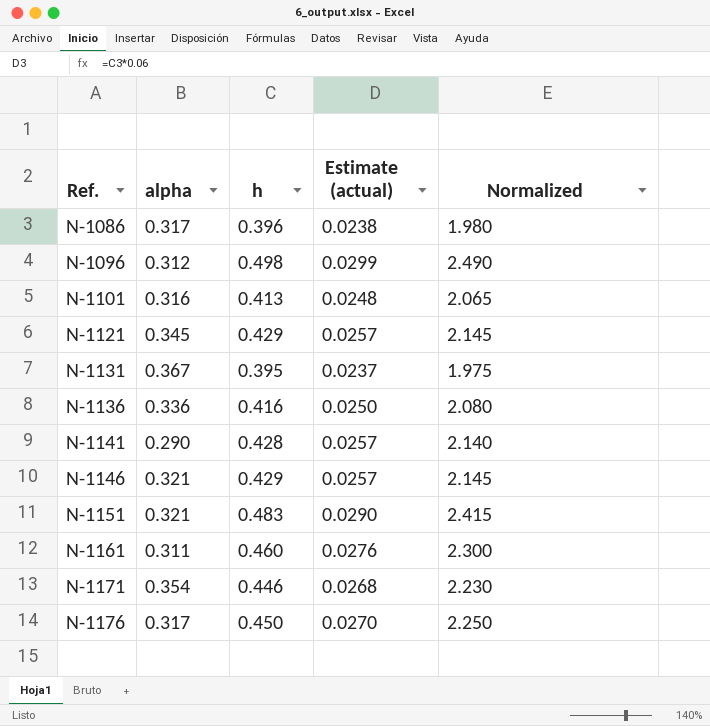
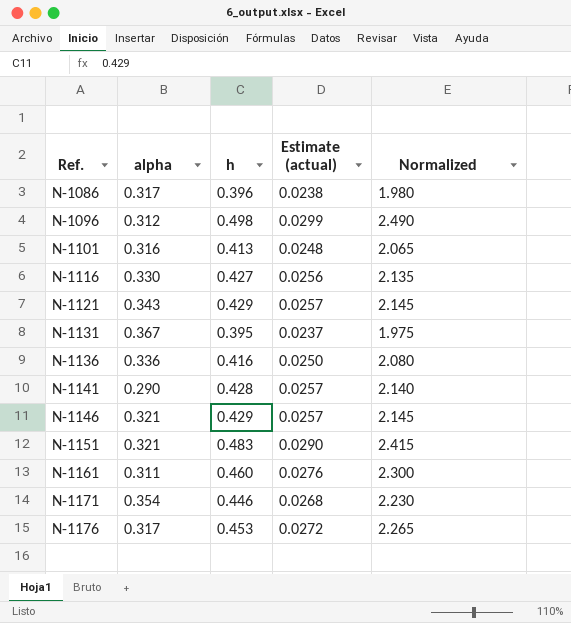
row N-1116: none -> 0.330 | 0.427 | 0.0256 | 2.135
N-1121 | alpha: 0.345 -> 0.343
N-1176 | h: 0.450 -> 0.453
N-1176 | Estimate (actual): 0.0270 -> 0.0272
N-1176 | Normalized: 2.250 -> 2.265

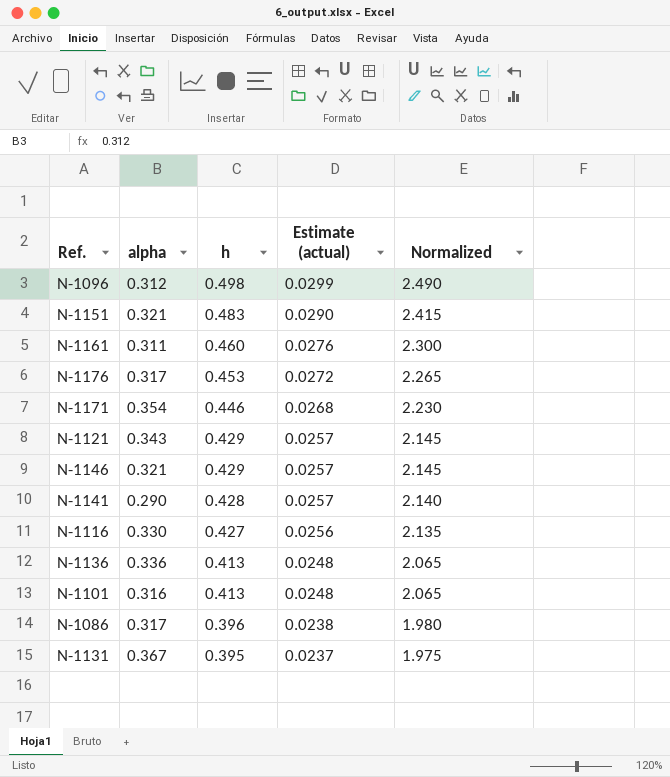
row order: Ref. ascending -> h descending
N-1136 | h: 0.416 -> 0.413
N-1136 | Estimate (actual): 0.0250 -> 0.0248
N-1136 | Normalized: 2.080 -> 2.065

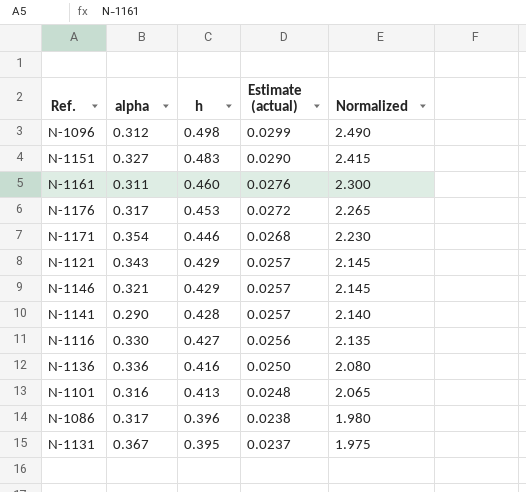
N-1151 | alpha: 0.321 -> 0.327
N-1136 | h: 0.413 -> 0.416
N-1136 | Estimate (actual): 0.0248 -> 0.0250
N-1136 | Normalized: 2.065 -> 2.080

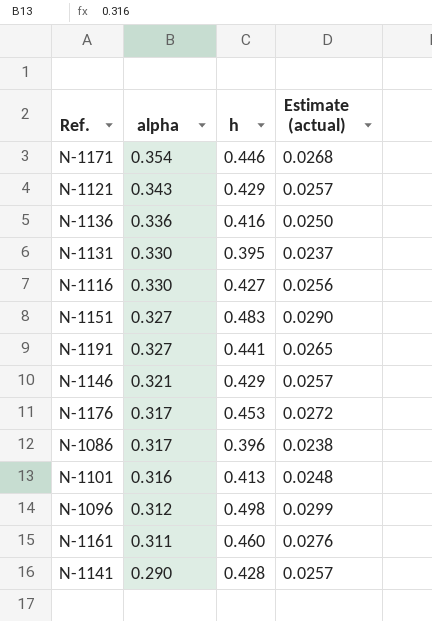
row order: h descending -> alpha descending
column Normalized | formula: [h] * 5 -> none
N-1131 | alpha: 0.367 -> 0.330
row N-1191: none -> 0.327 | 0.441 | 0.0265

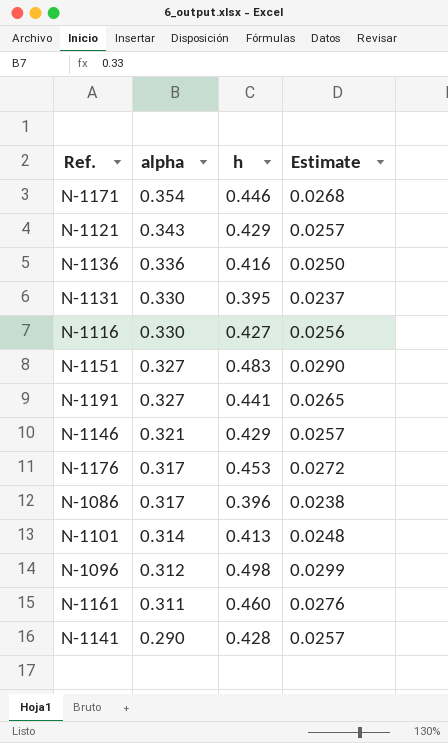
column name: Estimate (actual) -> Estimate
N-1101 | alpha: 0.316 -> 0.314

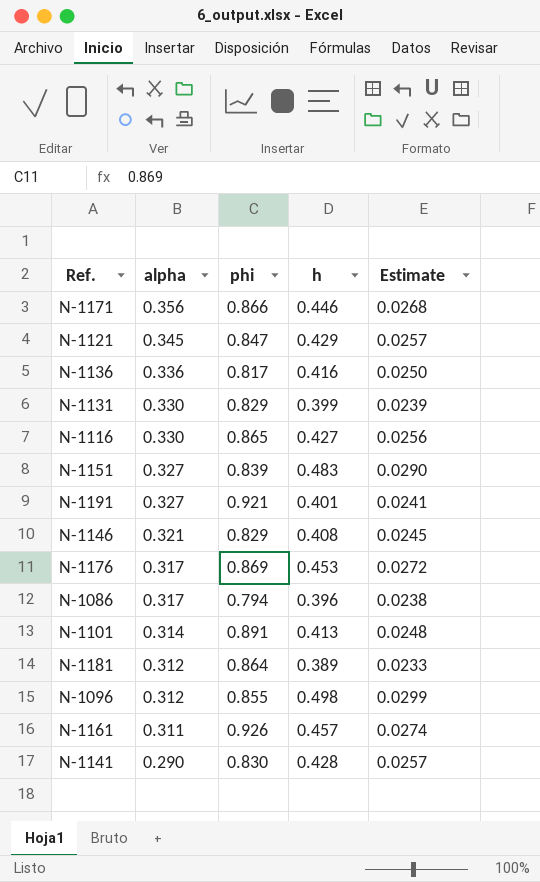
column phi | position: none -> 3
N-1171 | alpha: 0.354 -> 0.356
N-1121 | alpha: 0.343 -> 0.345
N-1131 | h: 0.395 -> 0.399
N-1131 | Estimate: 0.0237 -> 0.0239
N-1191 | h: 0.441 -> 0.401
N-1191 | Estimate: 0.0265 -> 0.0241
N-1146 | h: 0.429 -> 0.408
N-1146 | Estimate: 0.0257 -> 0.0245
row N-1181: none -> 0.312 | 0.864 | 0.389 | 0.0233
N-1161 | h: 0.460 -> 0.457
N-1161 | Estimate: 0.0276 -> 0.0274

